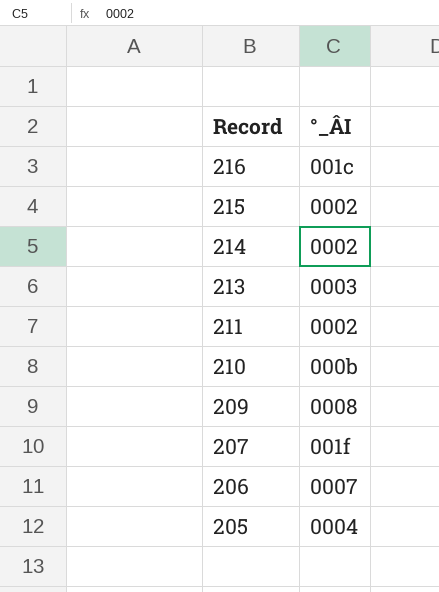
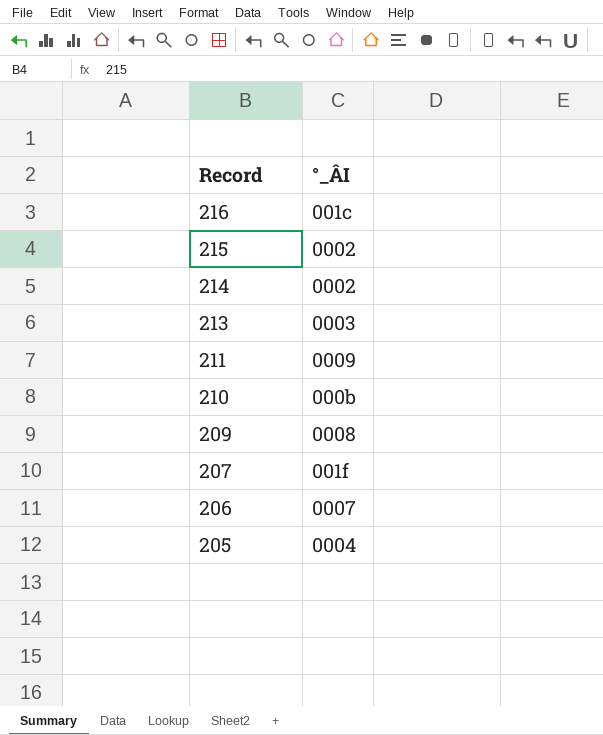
211 | °_ÂI: 0002 -> 0009

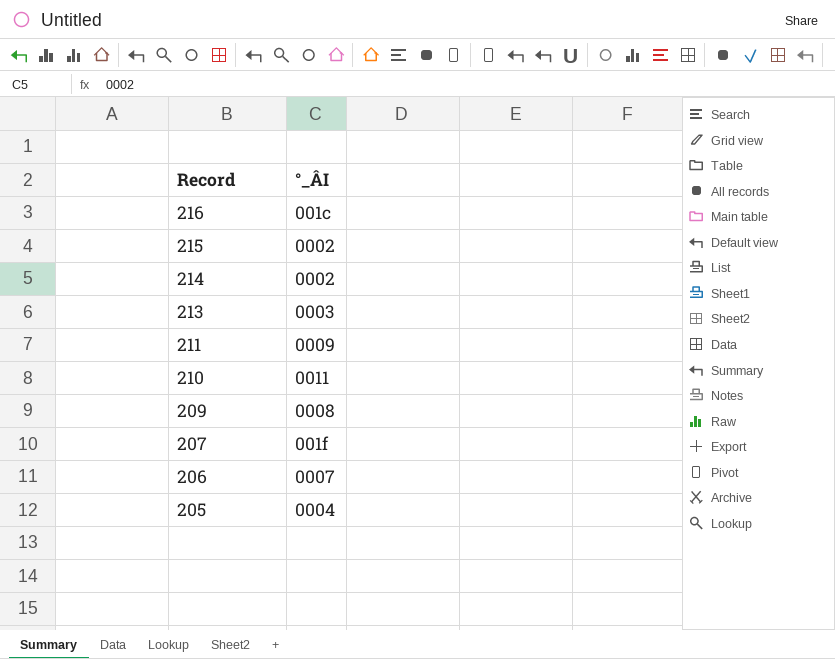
210 | °_ÂI: 000b -> 0011

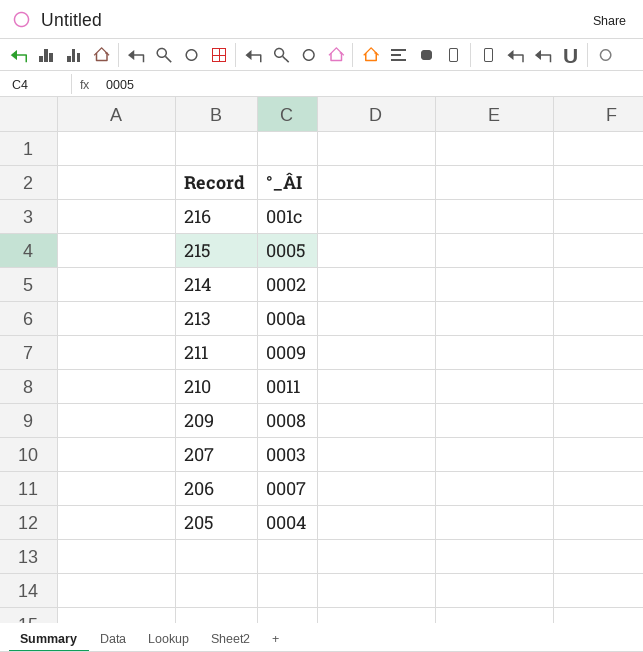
215 | °_ÂI: 0002 -> 0005
213 | °_ÂI: 0003 -> 000a
207 | °_ÂI: 001f -> 0003

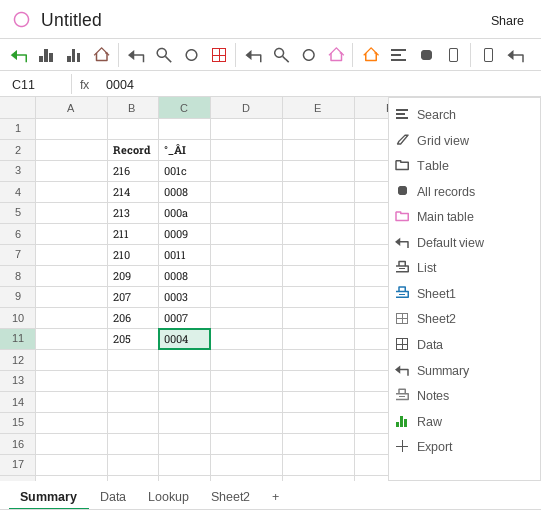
row 215: 0005 -> none
214 | °_ÂI: 0002 -> 0008

